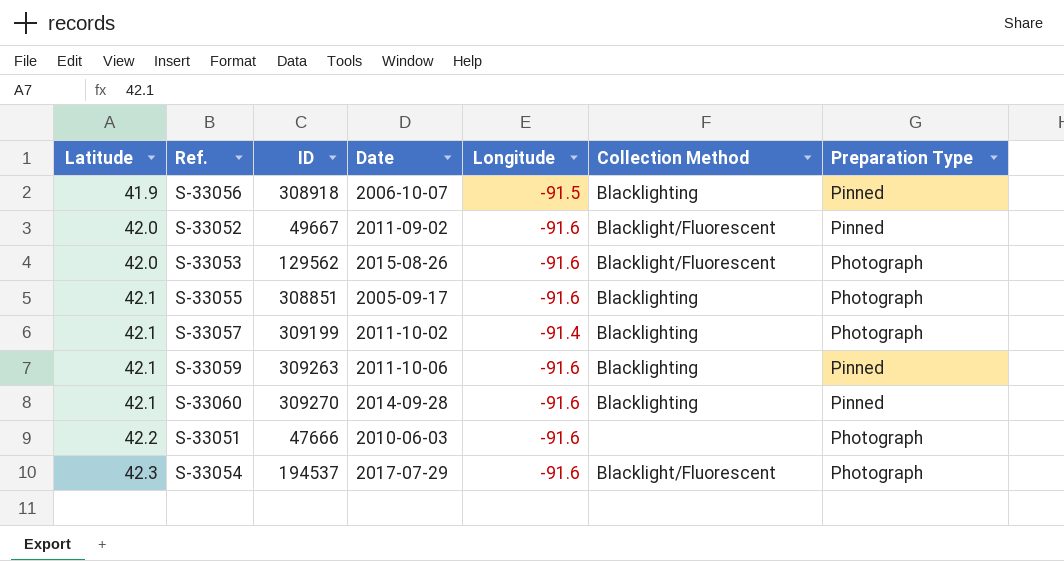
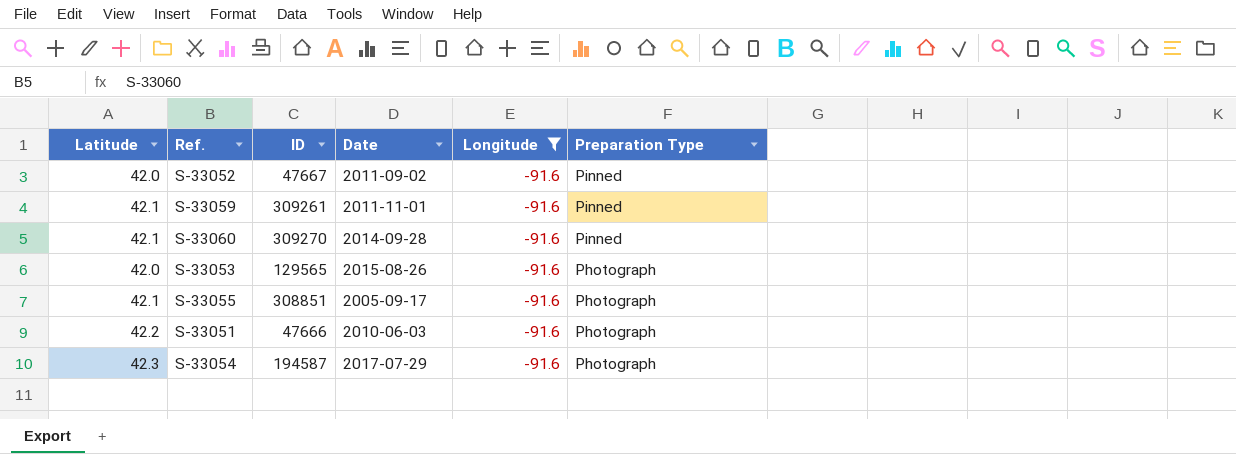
filter: none -> Longitude = -91.6
row order: Latitude ascending -> Preparation Type descending
column Collection Method | position: 6 -> none
S-33052 | ID: 49667 -> 47667
S-33059 | ID: 309263 -> 309261
S-33059 | Date: 2011-10-06 -> 2011-11-01
S-33053 | ID: 129562 -> 129565
S-33054 | ID: 194537 -> 194587

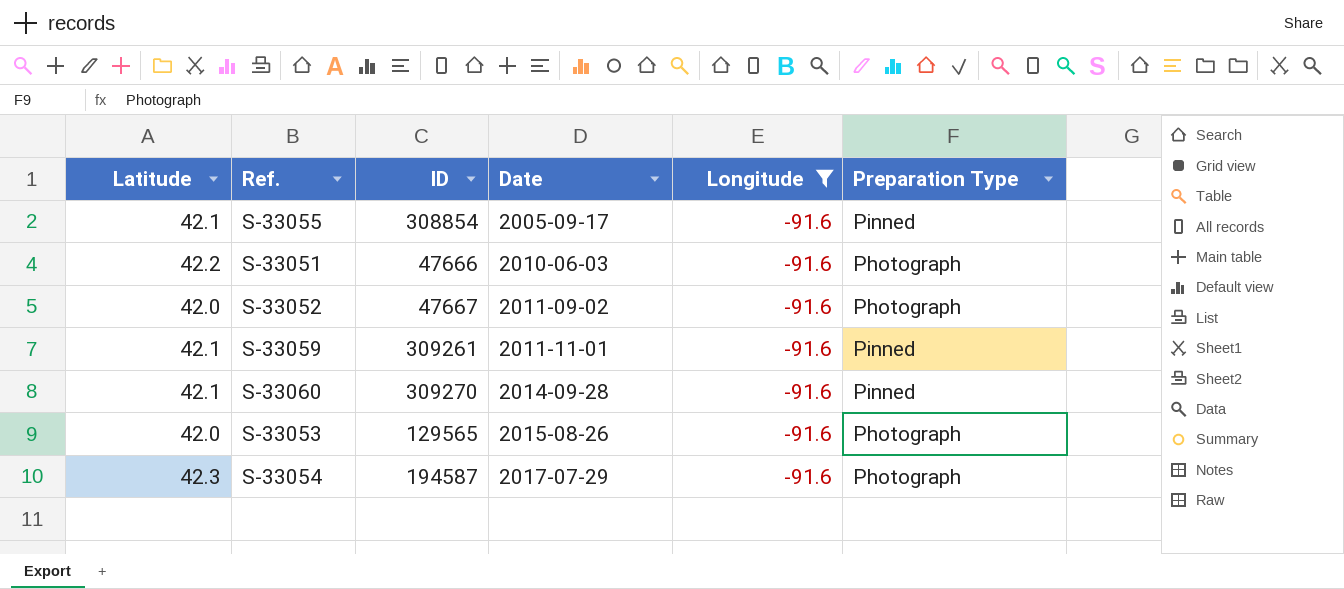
row order: Preparation Type descending -> Date ascending
S-33055 | ID: 308851 -> 308854
S-33055 | Preparation Type: Photograph -> Pinned
S-33052 | Preparation Type: Pinned -> Photograph

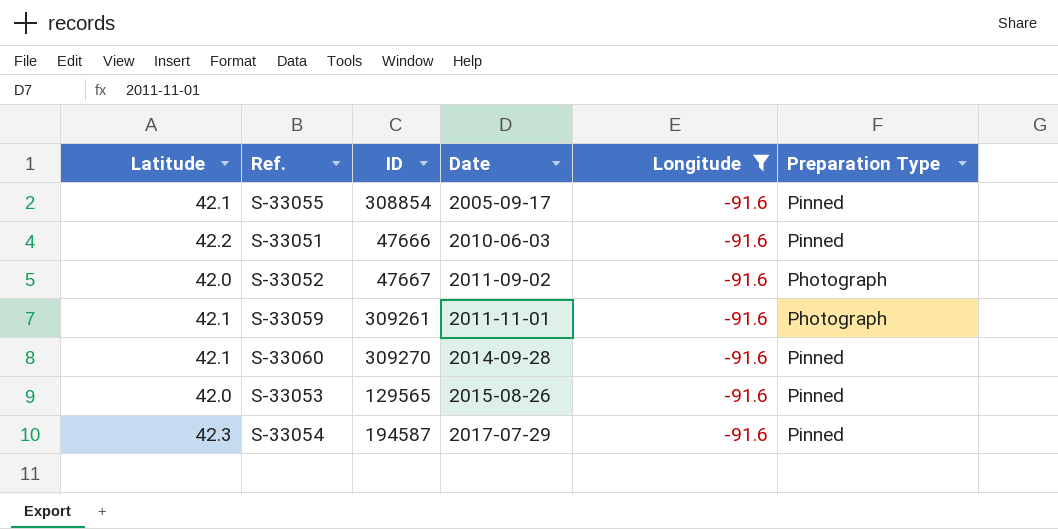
S-33051 | Preparation Type: Photograph -> Pinned
S-33059 | Preparation Type: Pinned -> Photograph
S-33053 | Preparation Type: Photograph -> Pinned
S-33054 | Preparation Type: Photograph -> Pinned

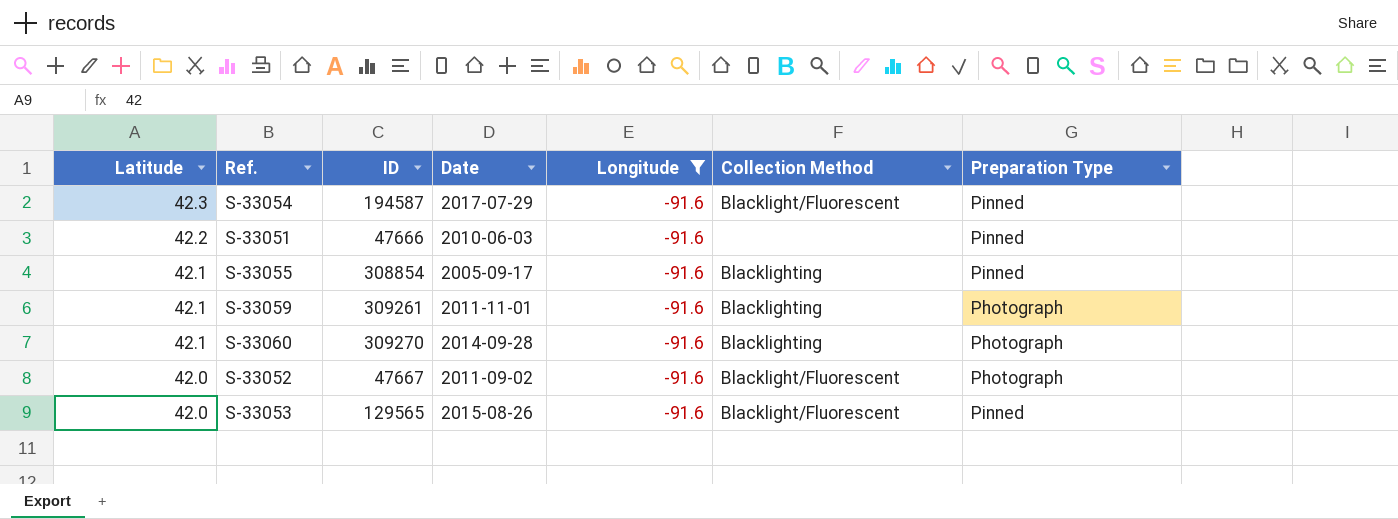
row order: Date ascending -> Latitude descending
column Collection Method | position: none -> 6
S-33060 | Preparation Type: Pinned -> Photograph

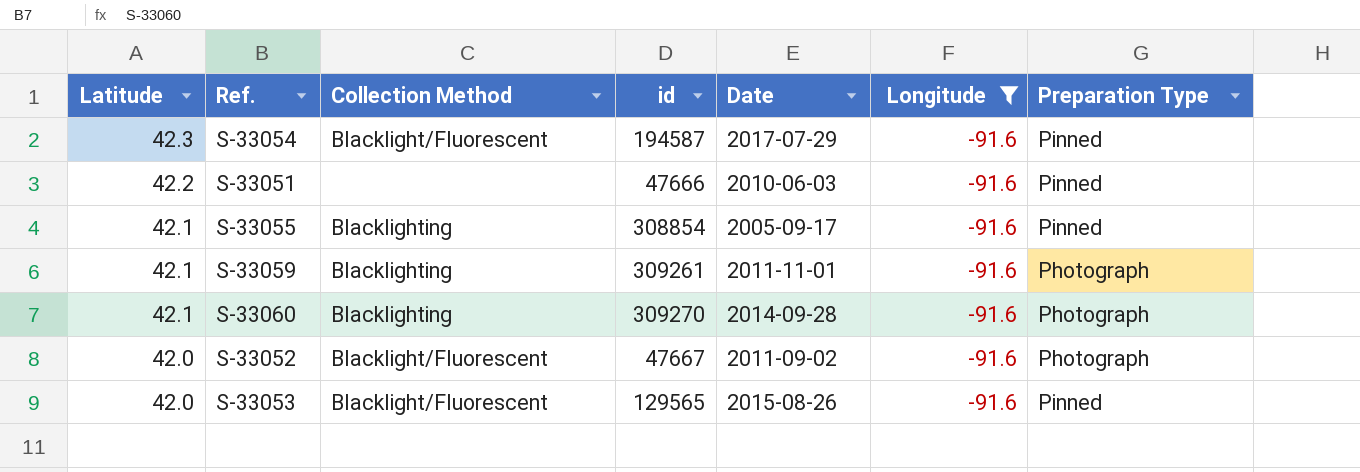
column Collection Method | position: 6 -> 3
column name: ID -> id

